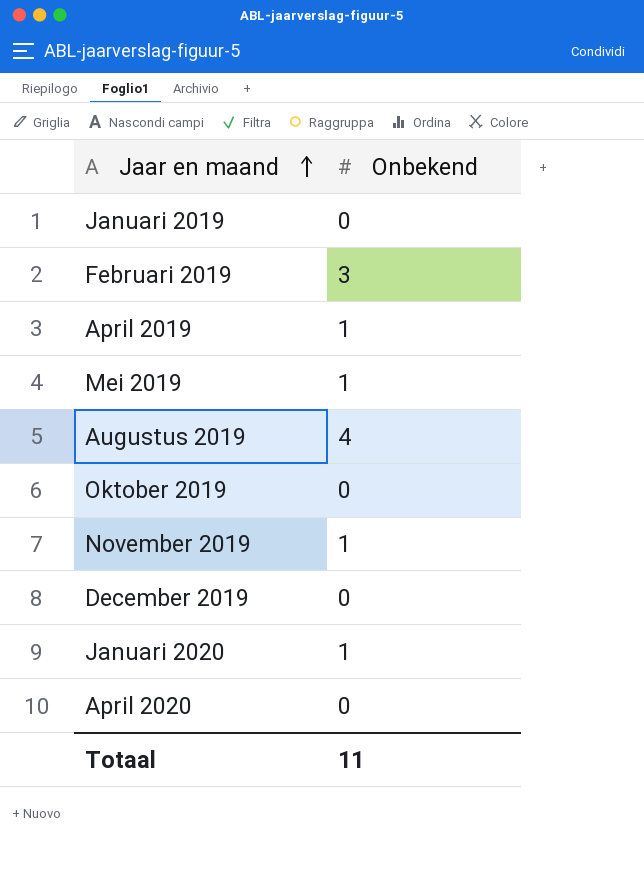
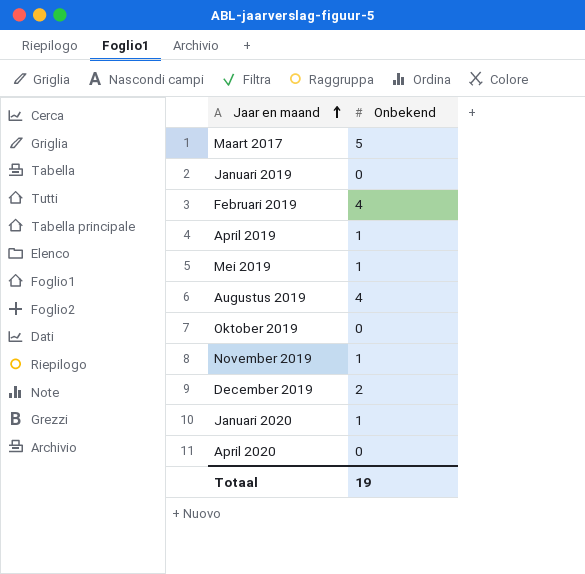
row Maart 2017: none -> 5
Februari 2019 | Onbekend: 3 -> 4
December 2019 | Onbekend: 0 -> 2
Totaal | Onbekend: 11 -> 19

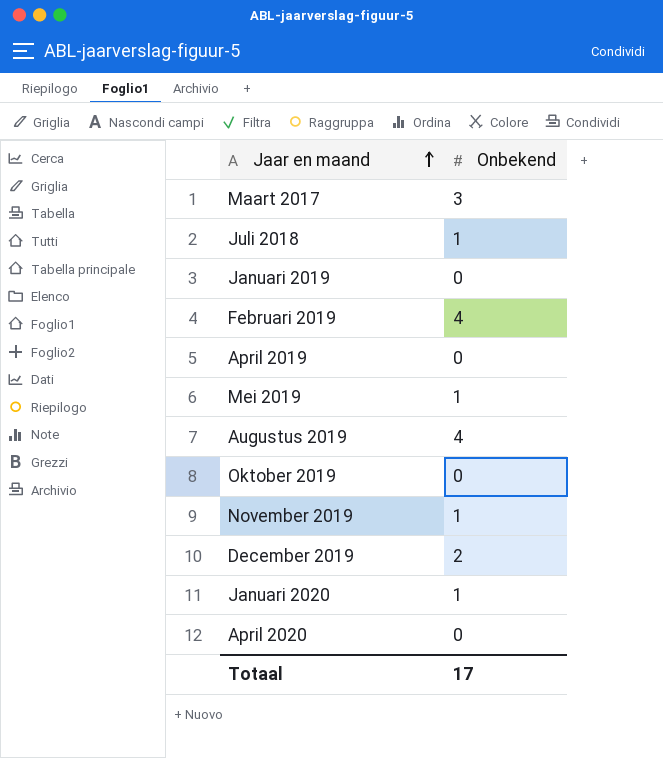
Maart 2017 | Onbekend: 5 -> 3
row Juli 2018: none -> 1
April 2019 | Onbekend: 1 -> 0
Totaal | Onbekend: 19 -> 17

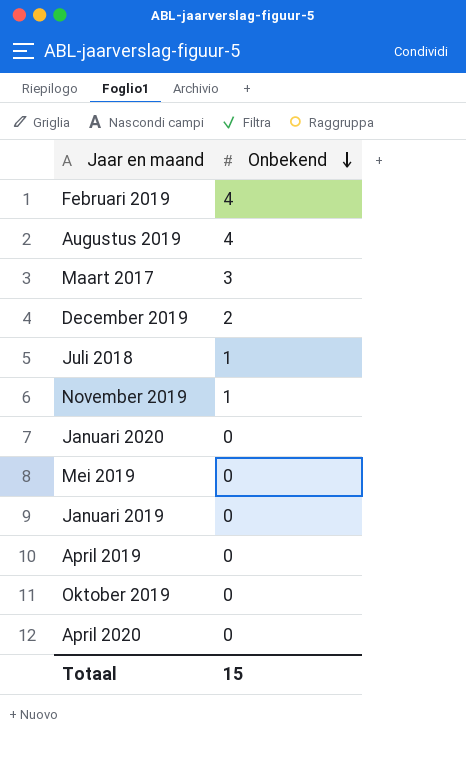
row order: Jaar en maand ascending -> Onbekend descending
Januari 2020 | Onbekend: 1 -> 0
Mei 2019 | Onbekend: 1 -> 0
Totaal | Onbekend: 17 -> 15

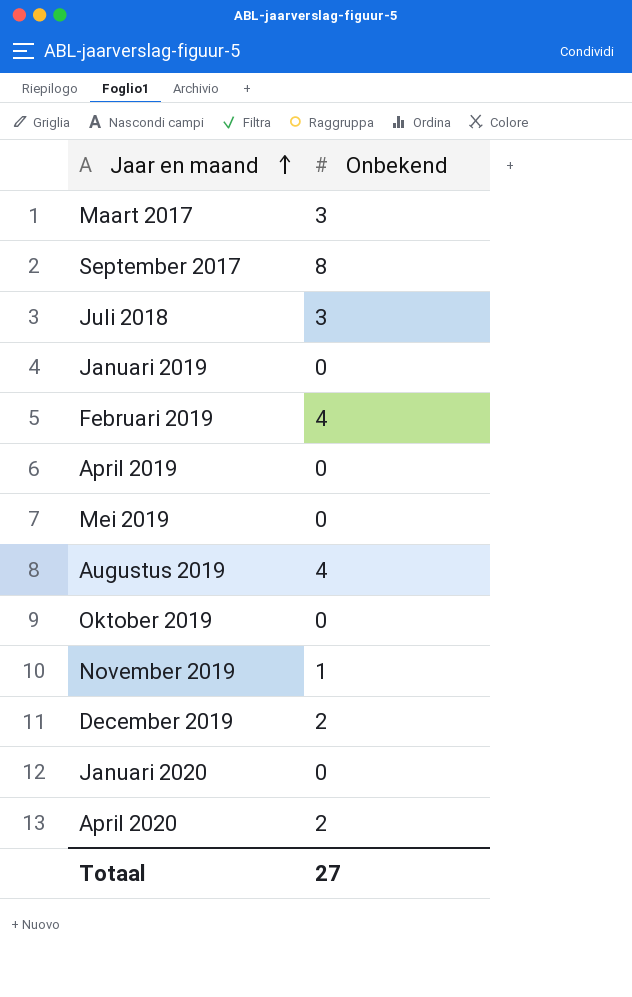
row order: Onbekend descending -> Jaar en maand ascending
row September 2017: none -> 8
Juli 2018 | Onbekend: 1 -> 3
April 2020 | Onbekend: 0 -> 2
Totaal | Onbekend: 15 -> 27

